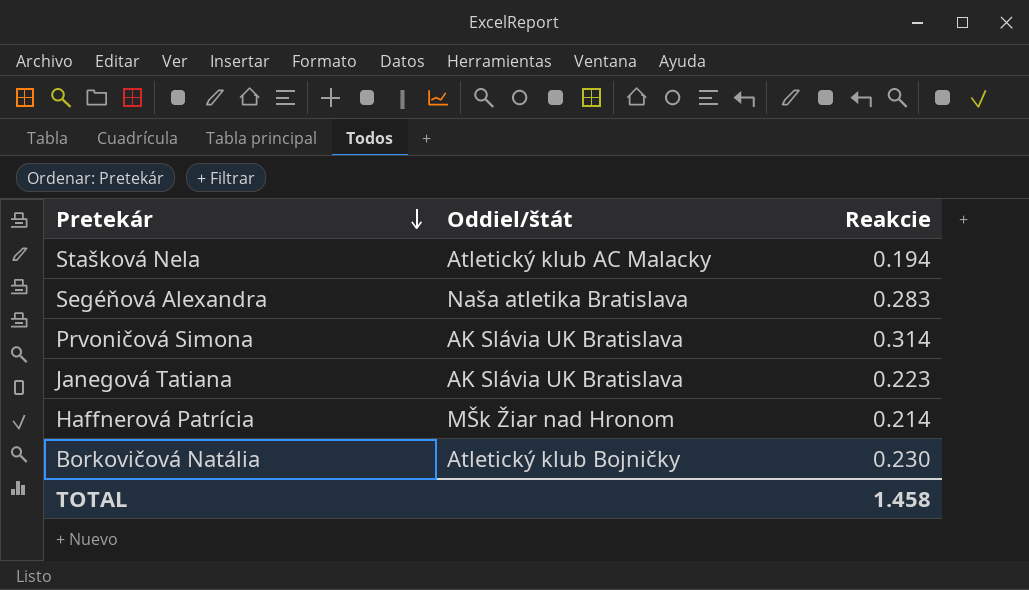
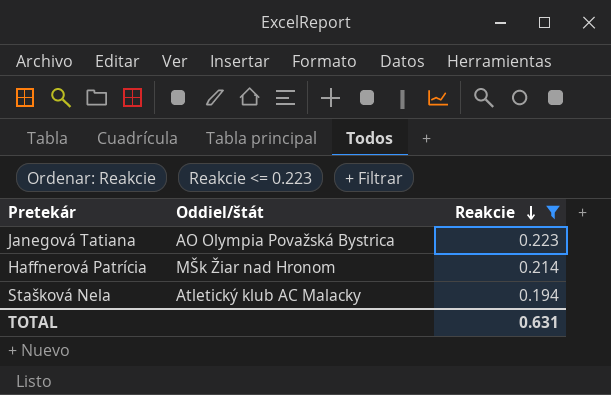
filter: none -> Reakcie <= 0.223
row order: Pretekár descending -> Reakcie descending
Janegová Tatiana | Oddiel/štát: AK Slávia UK Bratislava -> AO Olympia Považská Bystrica
TOTAL | Reakcie: 1.458 -> 0.631

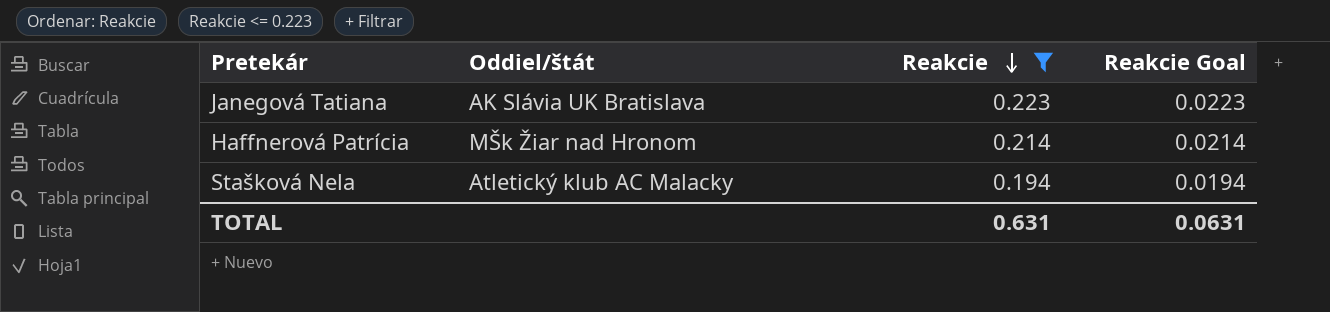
column Reakcie Goal | formula: none -> [Reakcie] * 0.1
Janegová Tatiana | Oddiel/štát: AO Olympia Považská Bystrica -> AK Slávia UK Bratislava

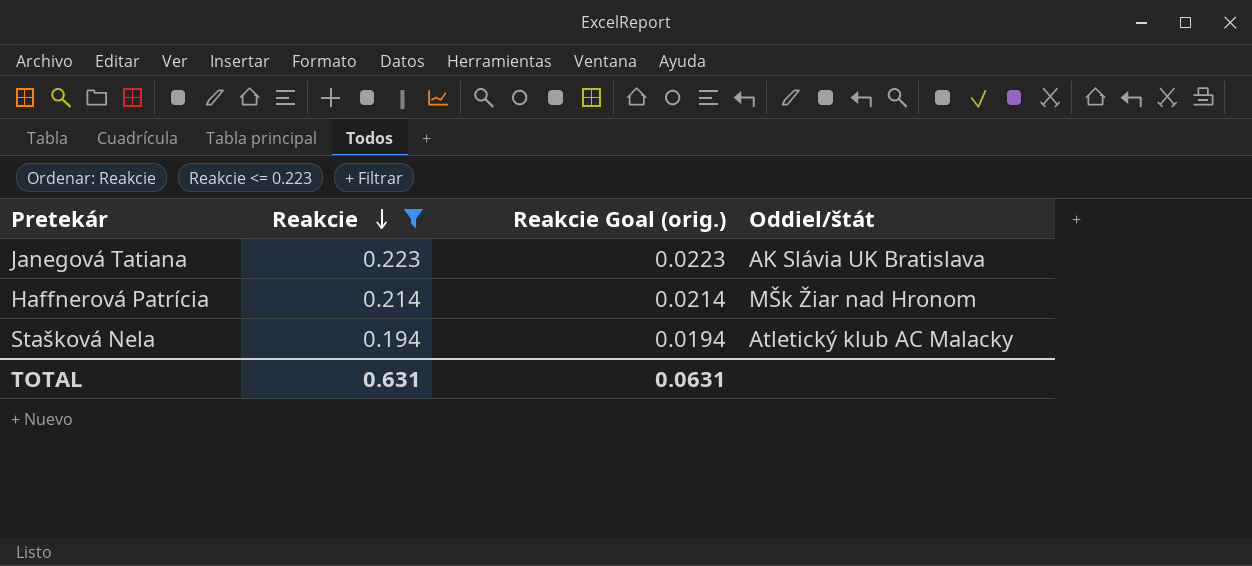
column name: Reakcie Goal -> Reakcie Goal (orig.)
column Oddiel/štát | position: 2 -> 4

